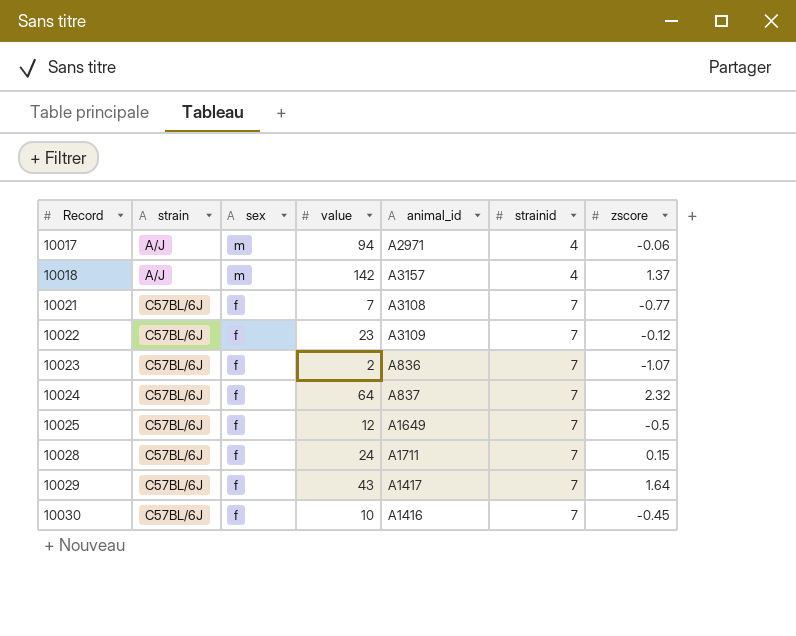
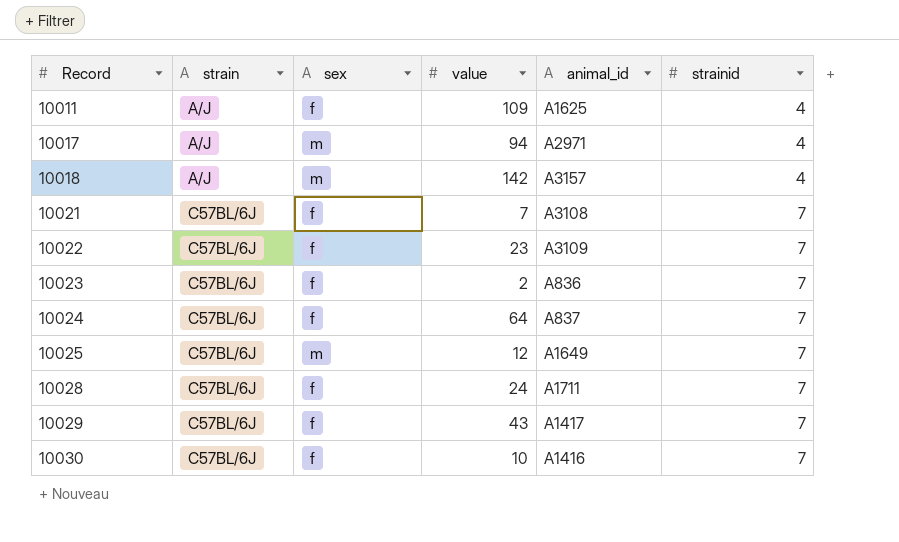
column zscore | position: 7 -> none
row 10011: none -> A/J | f | 109 | A1625 | 4
10025 | sex: f -> m

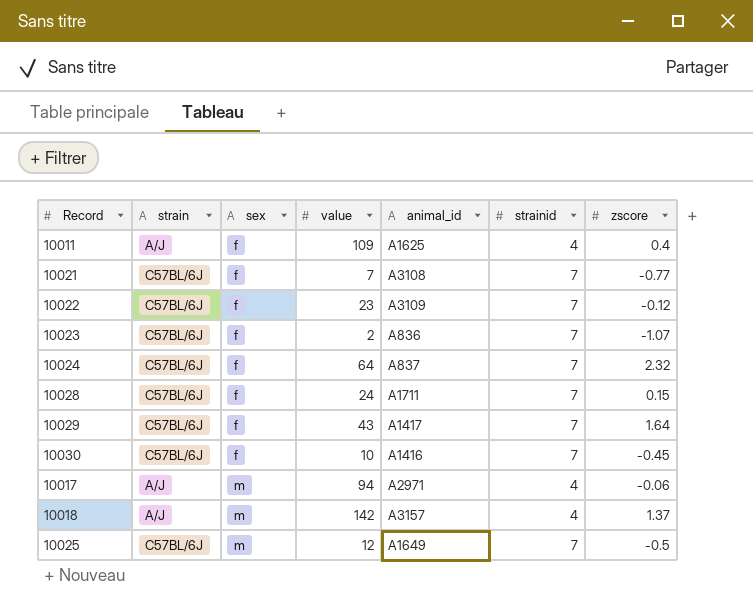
row order: Record ascending -> sex ascending
column zscore | position: none -> 7

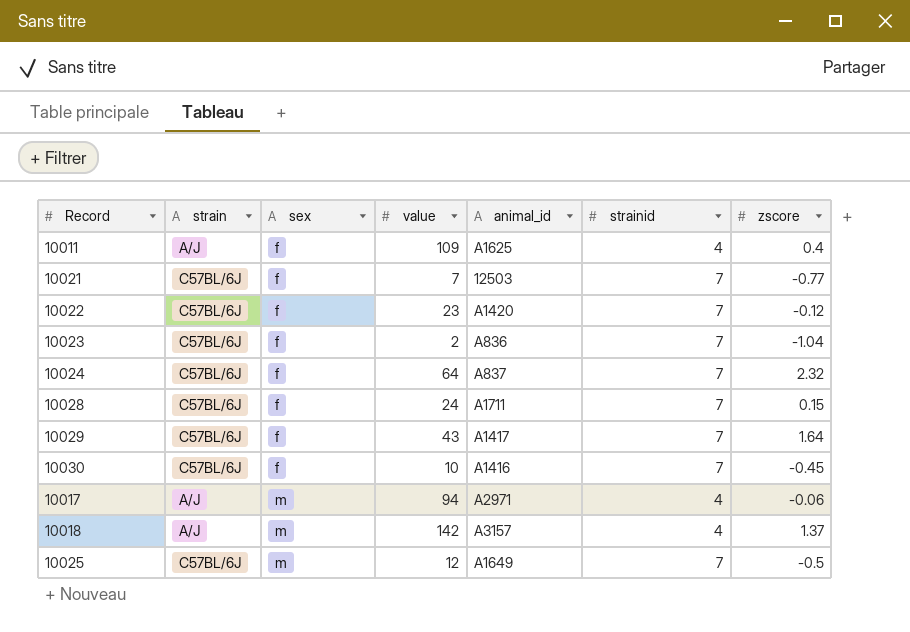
10021 | animal_id: A3108 -> 12503
10022 | animal_id: A3109 -> A1420
10023 | zscore: -1.07 -> -1.04

